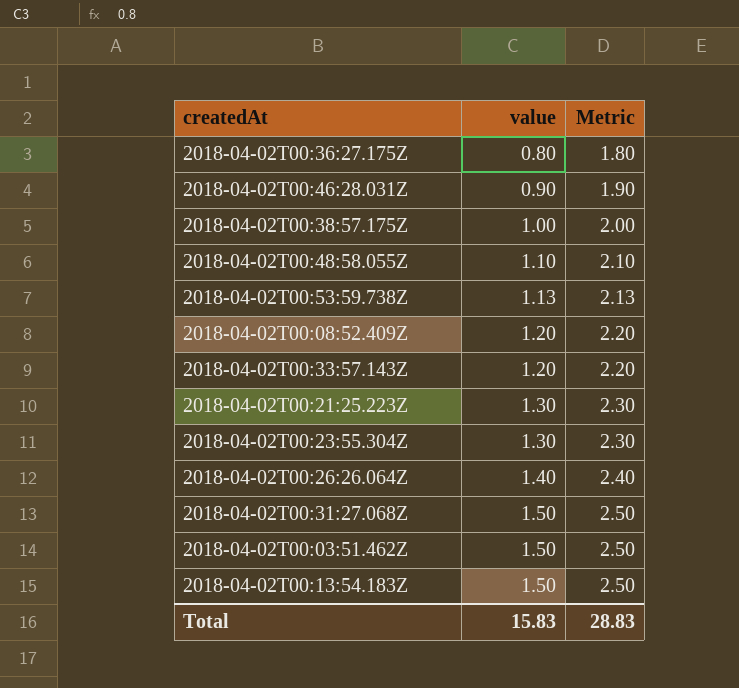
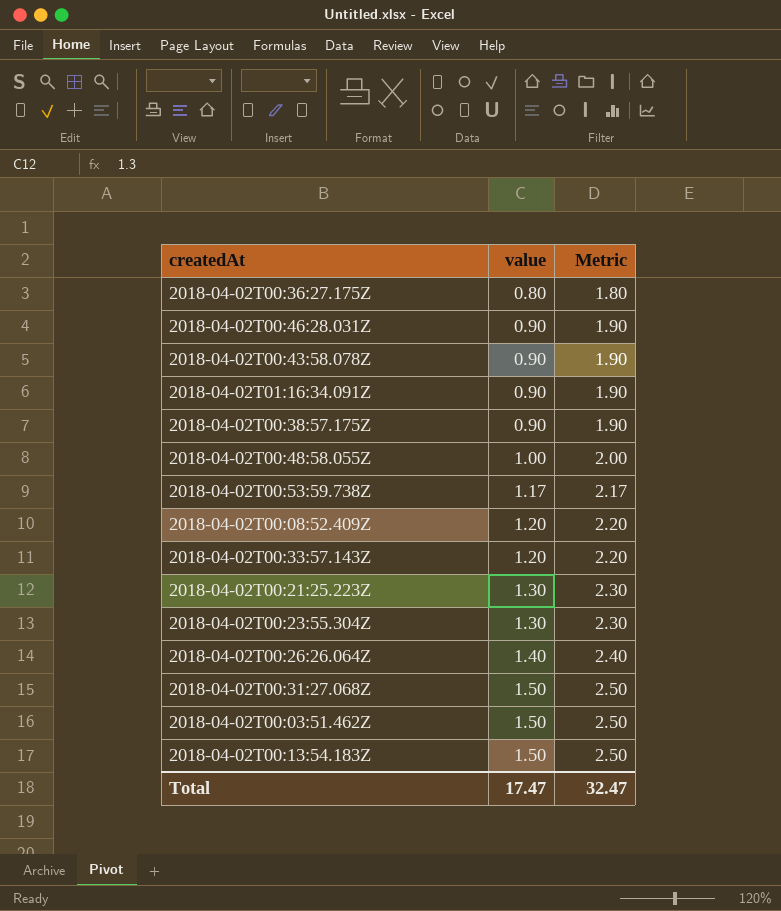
row 2018-04-02T00:43:58.078Z: none -> 0.90 | 1.90
row 2018-04-02T01:16:34.091Z: none -> 0.90 | 1.90
2018-04-02T00:38:57.175Z | value: 1.00 -> 0.90
2018-04-02T00:38:57.175Z | Metric: 2.00 -> 1.90
2018-04-02T00:48:58.055Z | value: 1.10 -> 1.00
2018-04-02T00:48:58.055Z | Metric: 2.10 -> 2.00
2018-04-02T00:53:59.738Z | value: 1.13 -> 1.17
2018-04-02T00:53:59.738Z | Metric: 2.13 -> 2.17
Total | value: 15.83 -> 17.47
Total | Metric: 28.83 -> 32.47

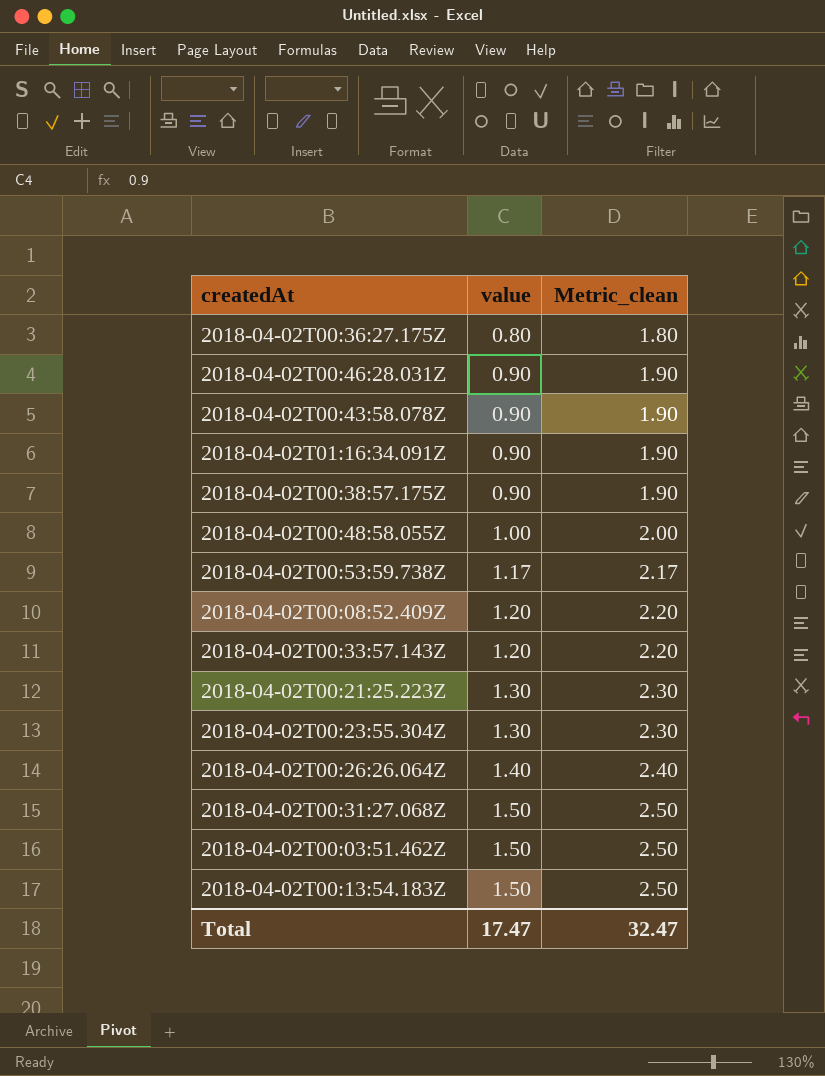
column name: Metric -> Metric_clean

